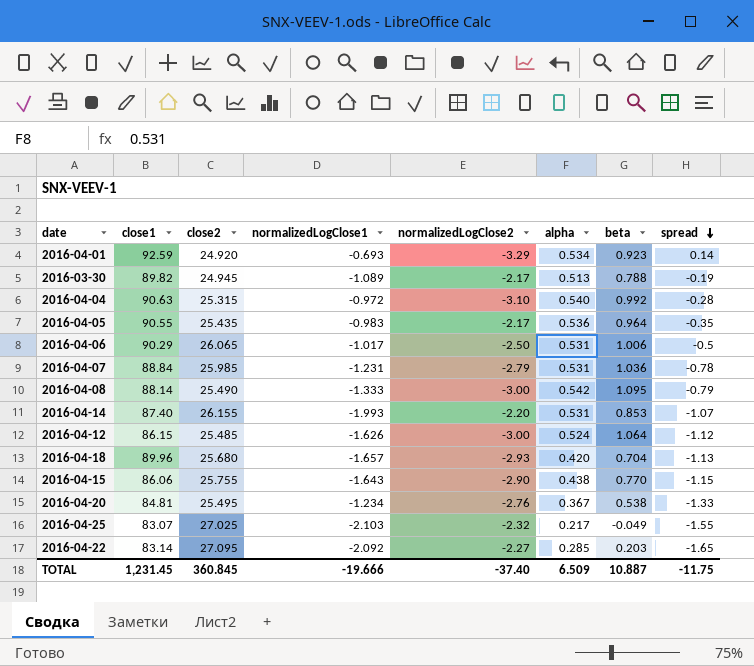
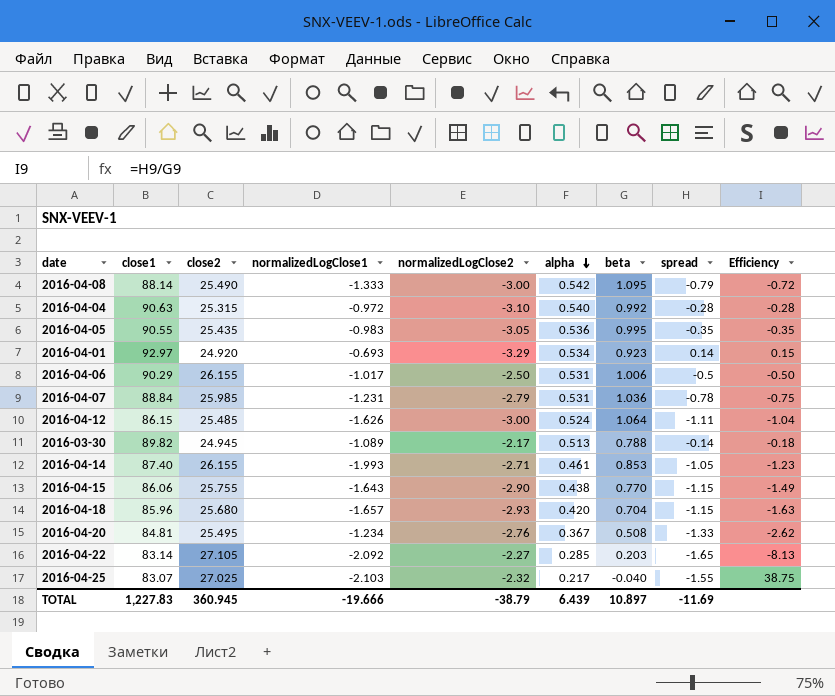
row order: spread descending -> alpha descending
column Efficiency | formula: none -> [spread] / [beta]
2016-04-05 | normalizedLogClose2: -2.17 -> -3.05
2016-04-05 | beta: 0.964 -> 0.995
2016-04-01 | close1: 92.59 -> 92.97
2016-04-06 | close2: 26.065 -> 26.155
2016-04-12 | spread: -1.12 -> -1.11
2016-03-30 | spread: -0.19 -> -0.14
2016-04-14 | normalizedLogClose2: -2.20 -> -2.71
2016-04-14 | alpha: 0.531 -> 0.461
2016-04-14 | spread: -1.07 -> -1.05
2016-04-18 | close1: 89.96 -> 85.96
2016-04-18 | spread: -1.13 -> -1.15
2016-04-20 | beta: 0.538 -> 0.508
2016-04-22 | close2: 27.095 -> 27.105
2016-04-25 | beta: -0.049 -> -0.040
TOTAL | close1: 1,231.45 -> 1,227.83
TOTAL | close2: 360.845 -> 360.945
TOTAL | normalizedLogClose2: -37.40 -> -38.79
TOTAL | alpha: 6.509 -> 6.439
TOTAL | beta: 10.887 -> 10.897
TOTAL | spread: -11.75 -> -11.69

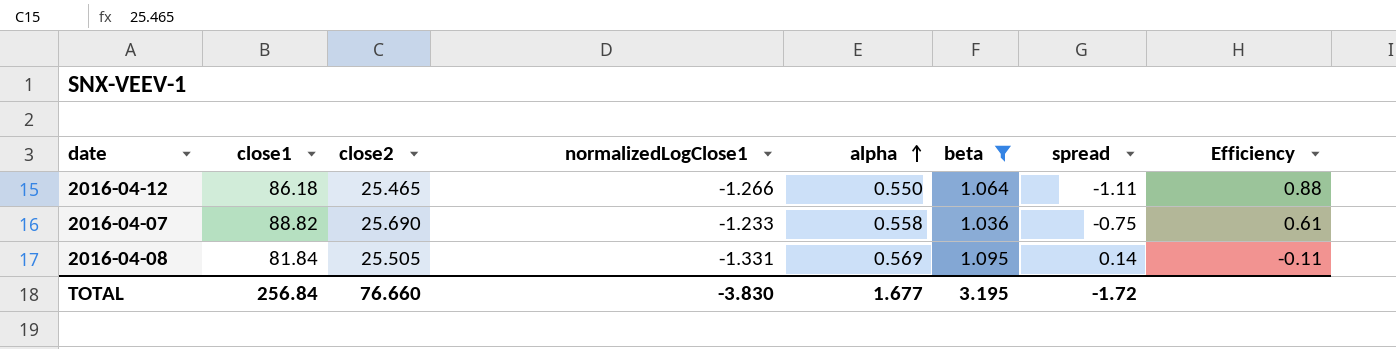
filter: none -> beta >= 1.036
row order: alpha descending -> alpha ascending
column normalizedLogClose2 | position: 5 -> none
column Efficiency | formula: [spread] / [beta] -> [spread] / [normalizedLogClose1]
2016-04-12 | close1: 86.15 -> 86.18
2016-04-12 | close2: 25.485 -> 25.465
2016-04-12 | normalizedLogClose1: -1.626 -> -1.266
2016-04-12 | alpha: 0.524 -> 0.550
2016-04-07 | close1: 88.84 -> 88.82
2016-04-07 | close2: 25.985 -> 25.690
2016-04-07 | normalizedLogClose1: -1.231 -> -1.233
2016-04-07 | alpha: 0.531 -> 0.558
2016-04-07 | spread: -0.78 -> -0.75
2016-04-08 | close1: 88.14 -> 81.84
2016-04-08 | close2: 25.490 -> 25.505
2016-04-08 | normalizedLogClose1: -1.333 -> -1.331
2016-04-08 | alpha: 0.542 -> 0.569
2016-04-08 | spread: -0.79 -> 0.14
TOTAL | close1: 1,227.83 -> 256.84
TOTAL | close2: 360.945 -> 76.660
TOTAL | normalizedLogClose1: -19.666 -> -3.830
TOTAL | alpha: 6.439 -> 1.677
TOTAL | beta: 10.897 -> 3.195
TOTAL | spread: -11.69 -> -1.72

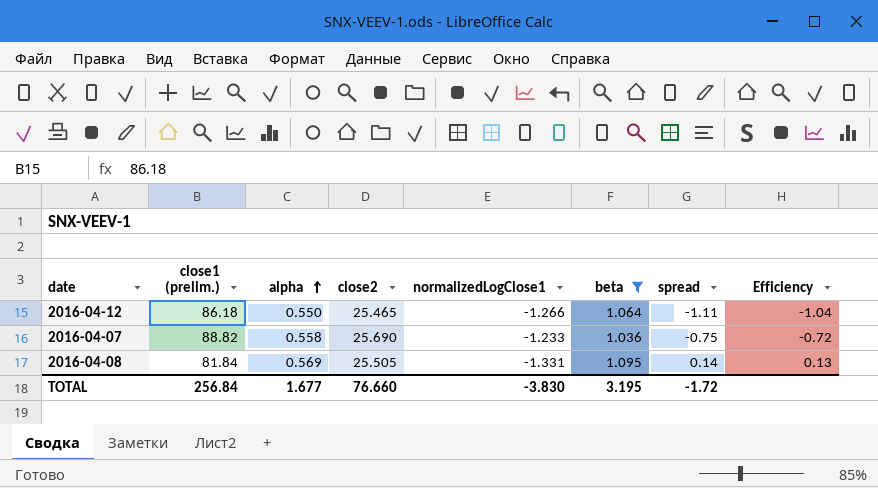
column name: close1 -> close1 (prelim.)
column alpha | position: 5 -> 3
column Efficiency | formula: [spread] / [normalizedLogClose1] -> [spread] / [beta]

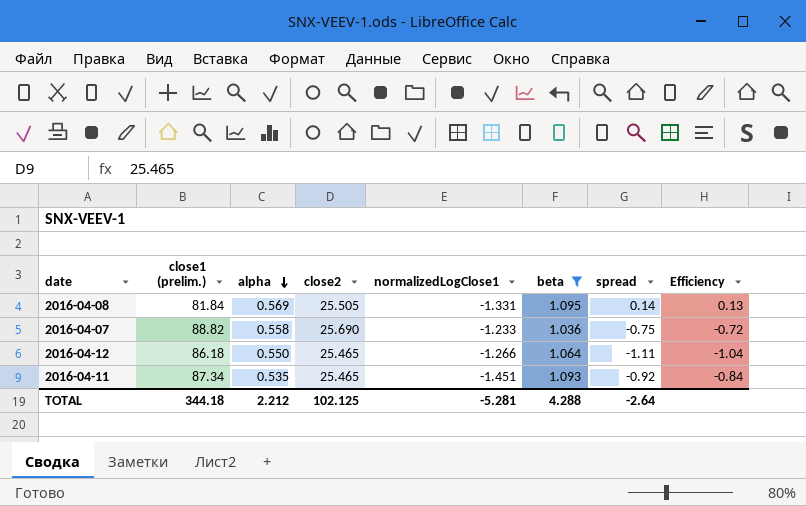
row order: alpha ascending -> alpha descending
row 2016-04-11: none -> 87.34 | 0.535 | 25.465 | -1.451 | 1.093 | -0.92 | -0.84
TOTAL | close1 (prelim.): 256.84 -> 344.18
TOTAL | alpha: 1.677 -> 2.212
TOTAL | close2: 76.660 -> 102.125
TOTAL | normalizedLogClose1: -3.830 -> -5.281
TOTAL | beta: 3.195 -> 4.288
TOTAL | spread: -1.72 -> -2.64

